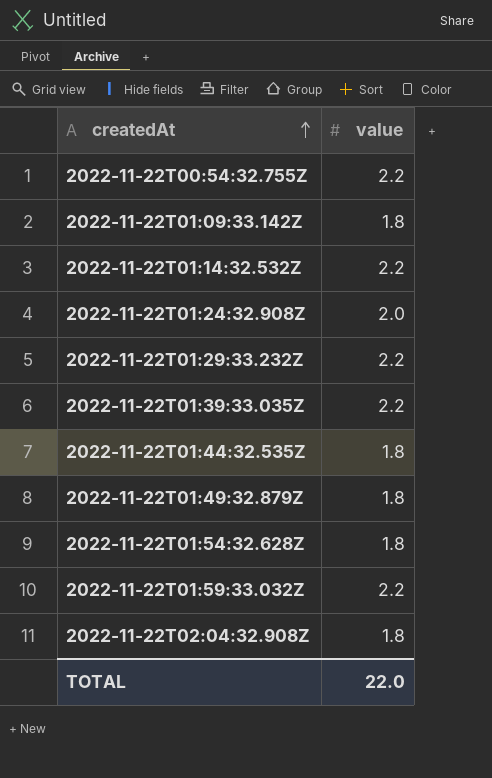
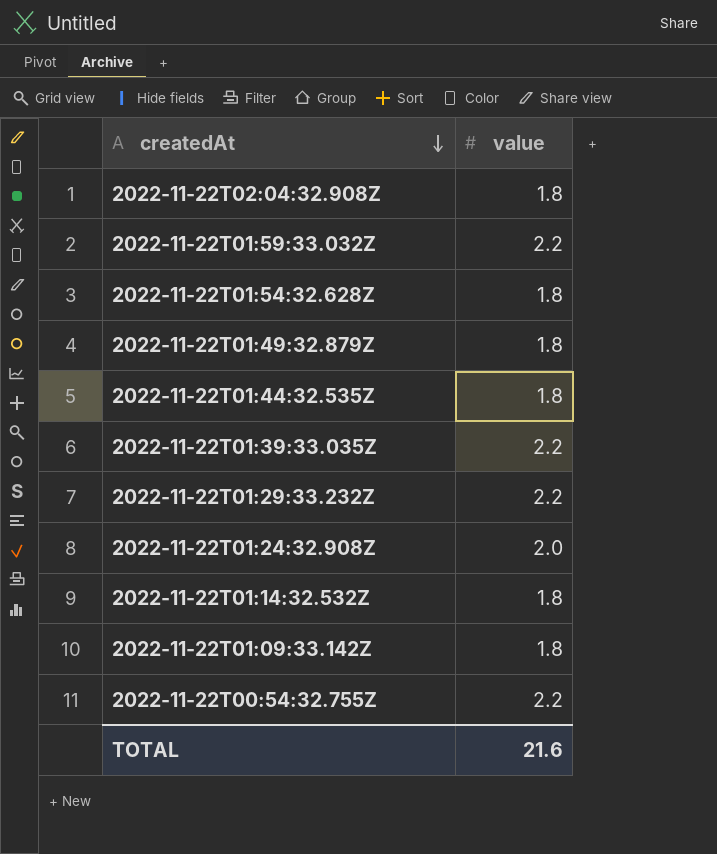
row order: createdAt ascending -> createdAt descending
2022-11-22T01:14:32.532Z | value: 2.2 -> 1.8
TOTAL | value: 22.0 -> 21.6

